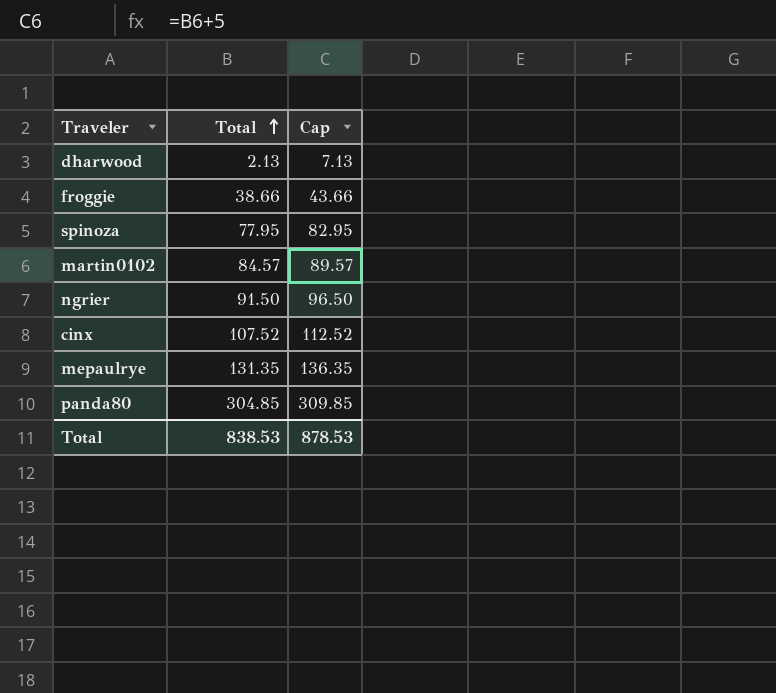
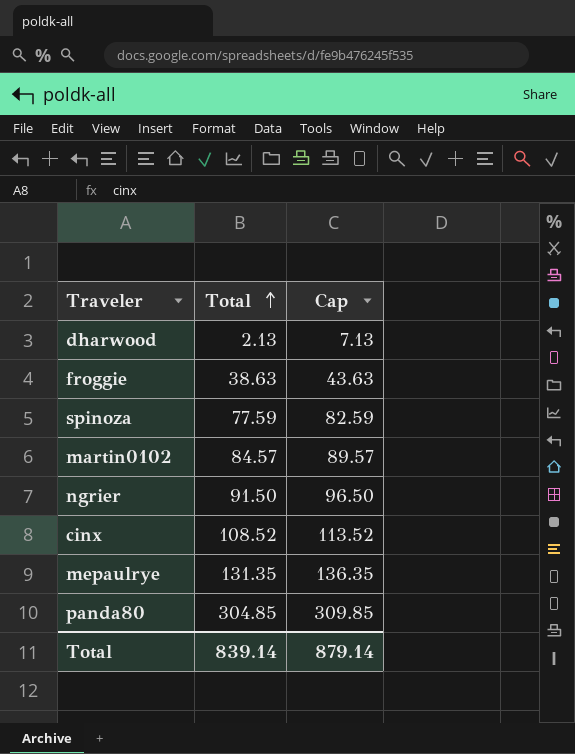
froggie | Total: 38.66 -> 38.63
froggie | Cap: 43.66 -> 43.63
spinoza | Total: 77.95 -> 77.59
spinoza | Cap: 82.95 -> 82.59
cinx | Total: 107.52 -> 108.52
cinx | Cap: 112.52 -> 113.52
Total | Total: 838.53 -> 839.14
Total | Cap: 878.53 -> 879.14

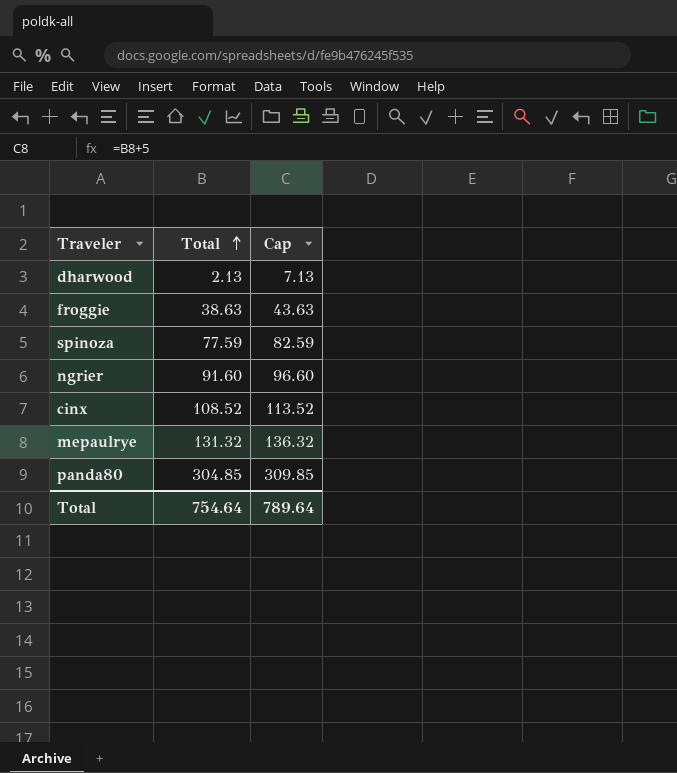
row martin0102: 84.57 | 89.57 -> none
ngrier | Total: 91.50 -> 91.60
ngrier | Cap: 96.50 -> 96.60
mepaulrye | Total: 131.35 -> 131.32
mepaulrye | Cap: 136.35 -> 136.32
Total | Total: 839.14 -> 754.64
Total | Cap: 879.14 -> 789.64

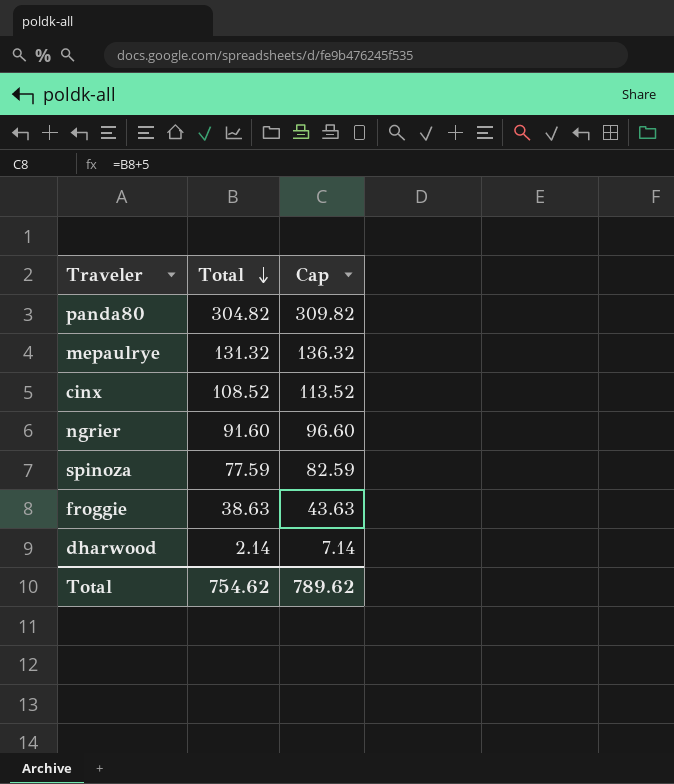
row order: Total ascending -> Total descending
panda80 | Total: 304.85 -> 304.82
panda80 | Cap: 309.85 -> 309.82
dharwood | Total: 2.13 -> 2.14
dharwood | Cap: 7.13 -> 7.14
Total | Total: 754.64 -> 754.62
Total | Cap: 789.64 -> 789.62

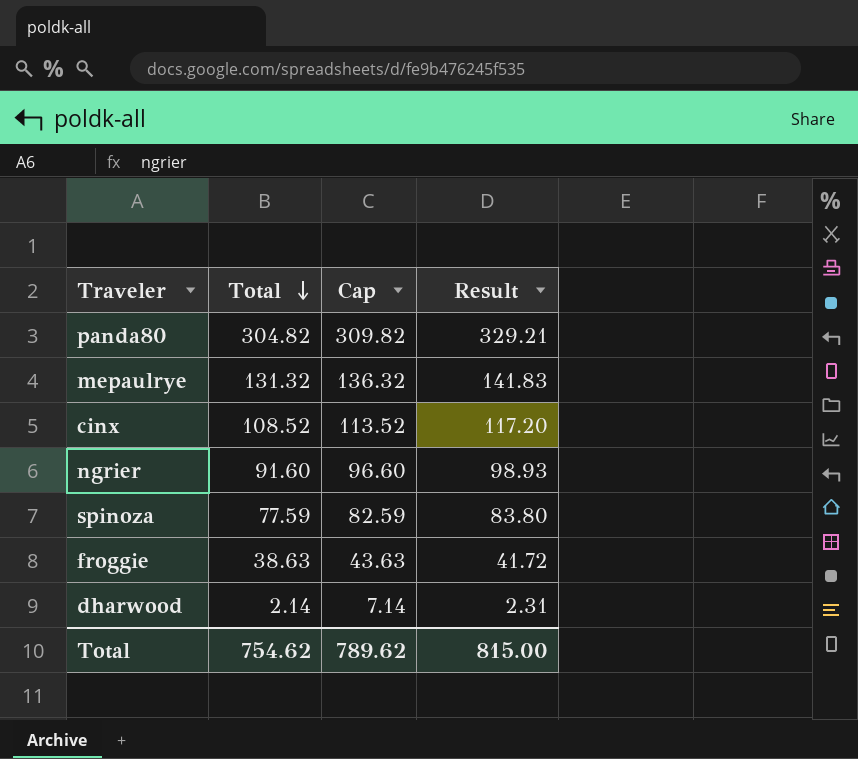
column Result | formula: none -> [Total] * 1.08

